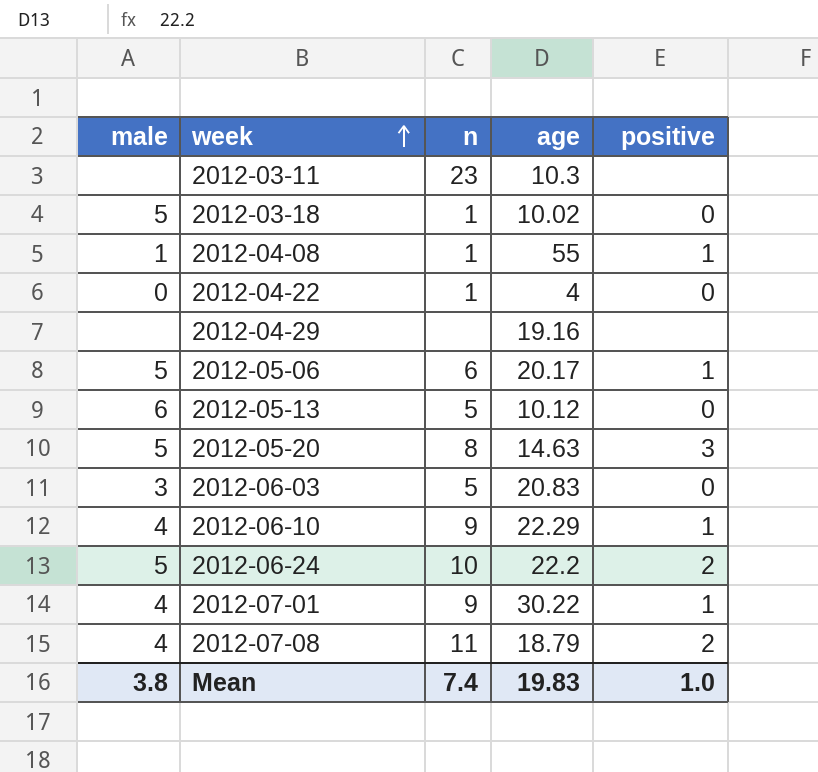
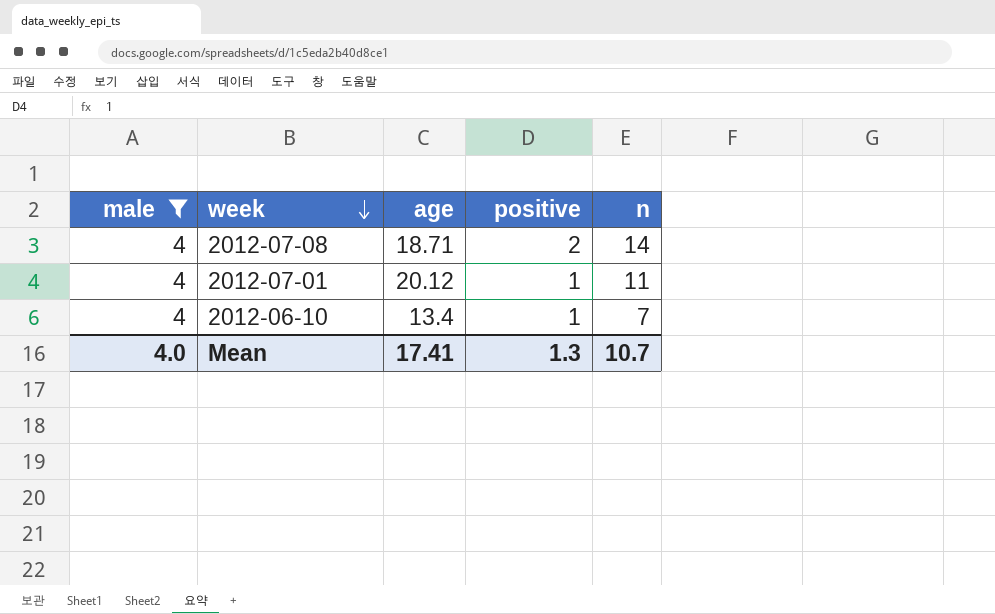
filter: none -> male = 4
row order: week ascending -> week descending
column n | position: 3 -> 5
2012-07-08 | age: 18.79 -> 18.71
2012-07-08 | n: 11 -> 14
2012-07-01 | age: 30.22 -> 20.12
2012-07-01 | n: 9 -> 11
2012-06-10 | age: 22.29 -> 13.4
2012-06-10 | n: 9 -> 7
Mean | male: 3.8 -> 4.0
Mean | age: 19.83 -> 17.41
Mean | positive: 1.0 -> 1.3
Mean | n: 7.4 -> 10.7

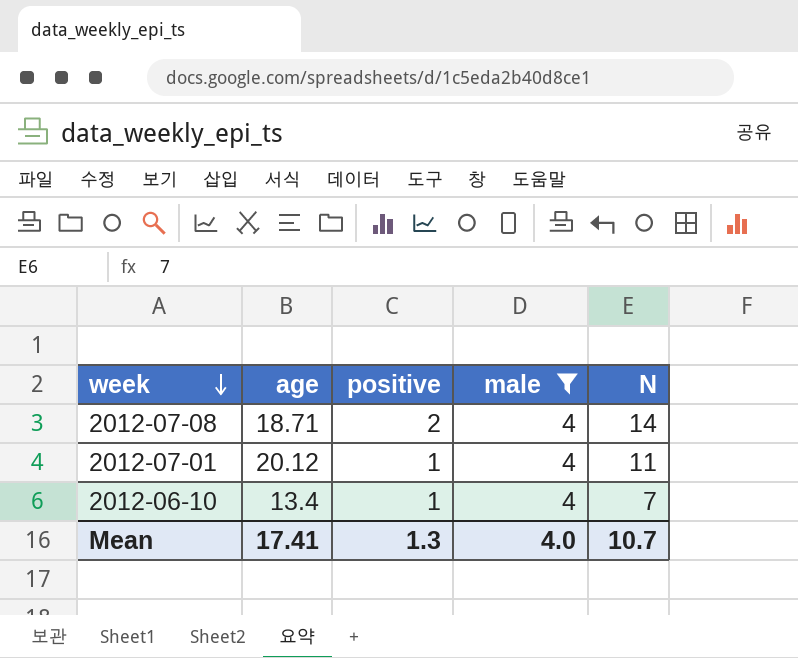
column male | position: 1 -> 4
column name: n -> N

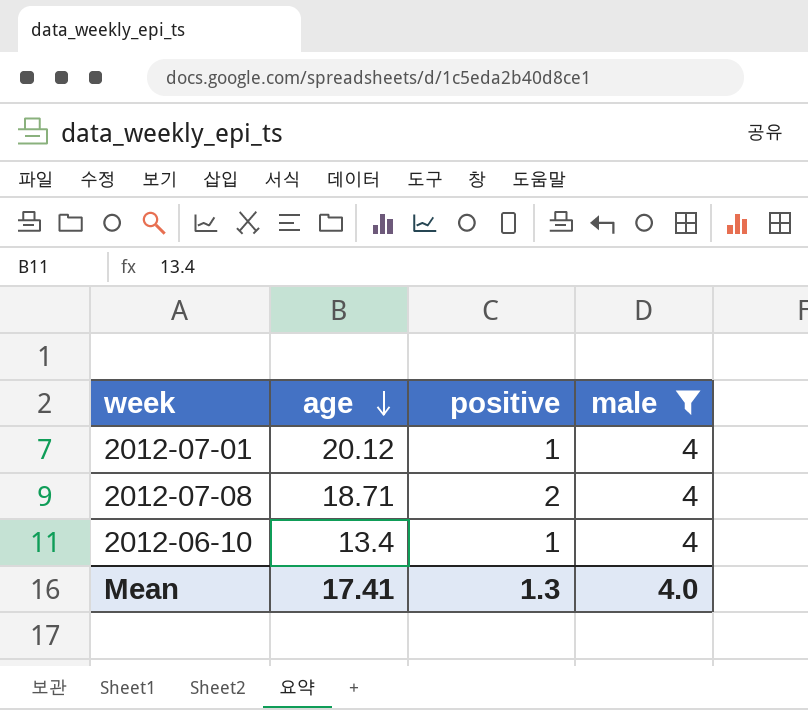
row order: week descending -> age descending
column N | position: 5 -> none

